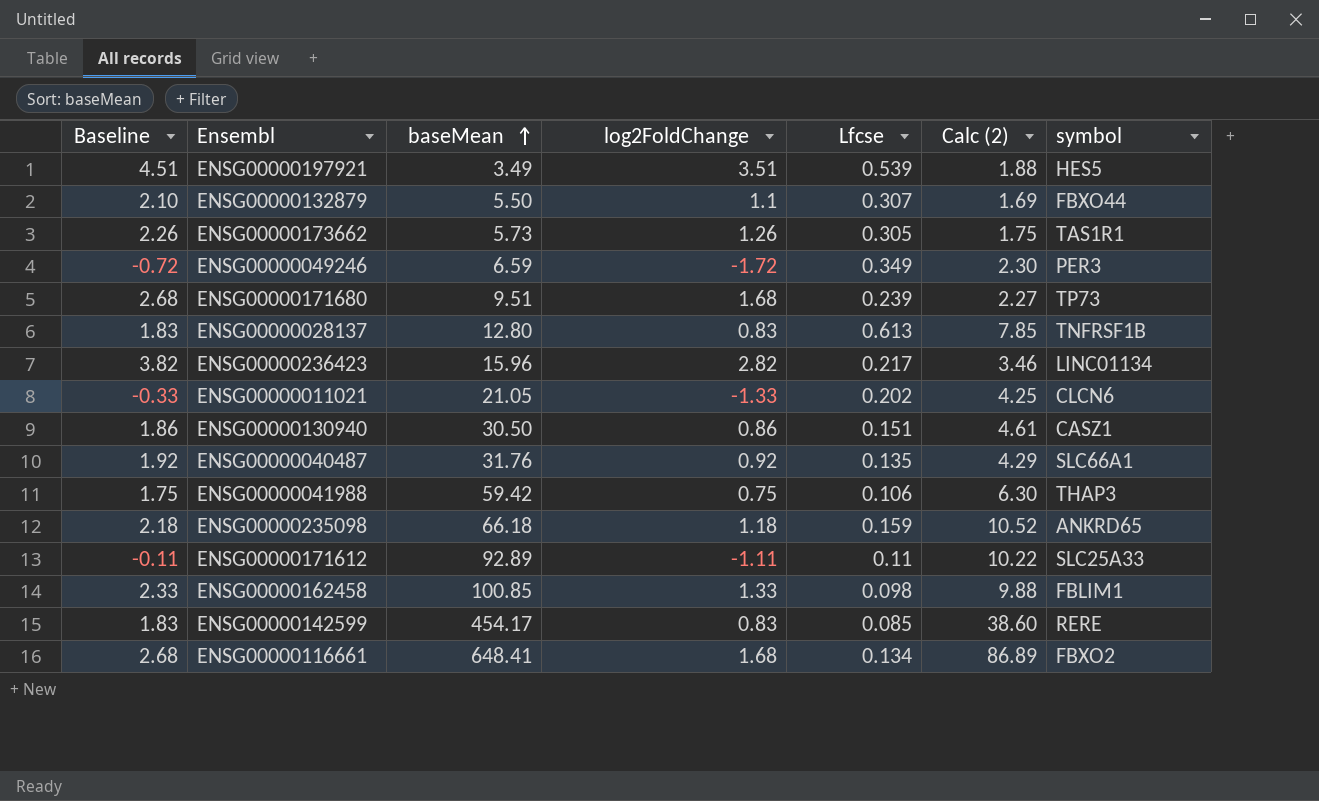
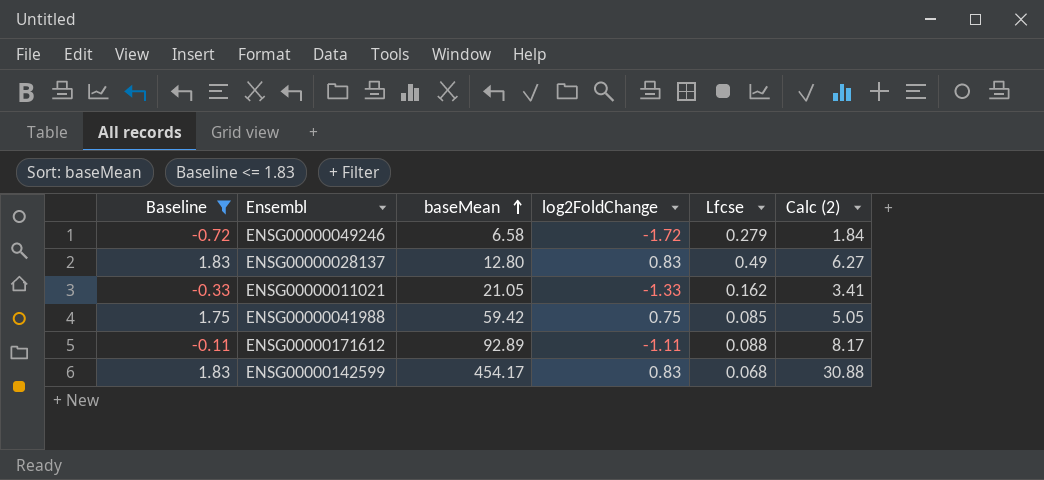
filter: none -> Baseline <= 1.83
column symbol | position: 7 -> none
ENSG00000049246 | baseMean: 6.59 -> 6.58
ENSG00000049246 | Lfcse: 0.349 -> 0.279
ENSG00000049246 | Calc (2): 2.30 -> 1.84
ENSG00000028137 | Lfcse: 0.613 -> 0.49
ENSG00000028137 | Calc (2): 7.85 -> 6.27
ENSG00000011021 | Lfcse: 0.202 -> 0.162
ENSG00000011021 | Calc (2): 4.25 -> 3.41
ENSG00000041988 | Lfcse: 0.106 -> 0.085
ENSG00000041988 | Calc (2): 6.30 -> 5.05
ENSG00000171612 | Lfcse: 0.11 -> 0.088
ENSG00000171612 | Calc (2): 10.22 -> 8.17
ENSG00000142599 | Lfcse: 0.085 -> 0.068
ENSG00000142599 | Calc (2): 38.60 -> 30.88

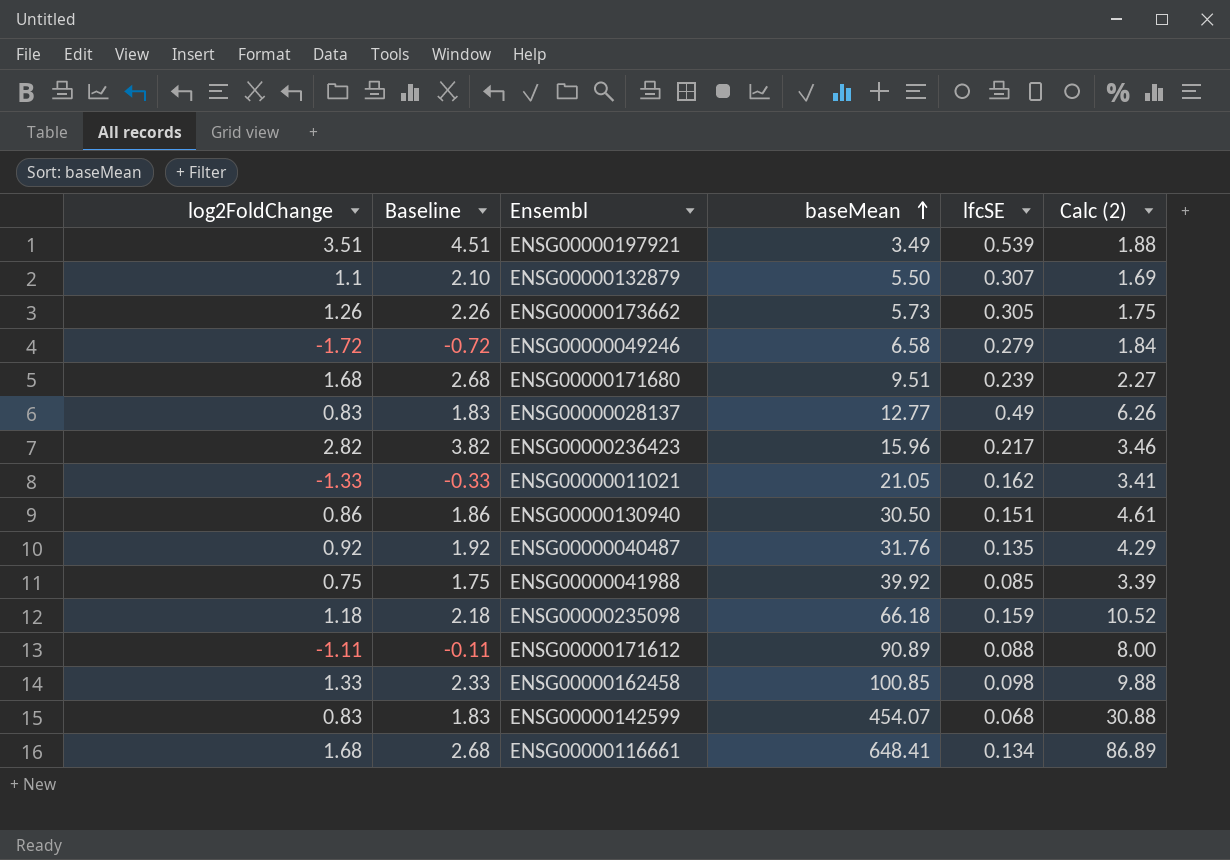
filter: Baseline <= 1.83 -> none
column log2FoldChange | position: 4 -> 1
column name: Lfcse -> lfcSE
ENSG00000028137 | baseMean: 12.80 -> 12.77
ENSG00000028137 | Calc (2): 6.27 -> 6.26
ENSG00000041988 | baseMean: 59.42 -> 39.92
ENSG00000041988 | Calc (2): 5.05 -> 3.39
ENSG00000171612 | baseMean: 92.89 -> 90.89
ENSG00000171612 | Calc (2): 8.17 -> 8.00
ENSG00000142599 | baseMean: 454.17 -> 454.07

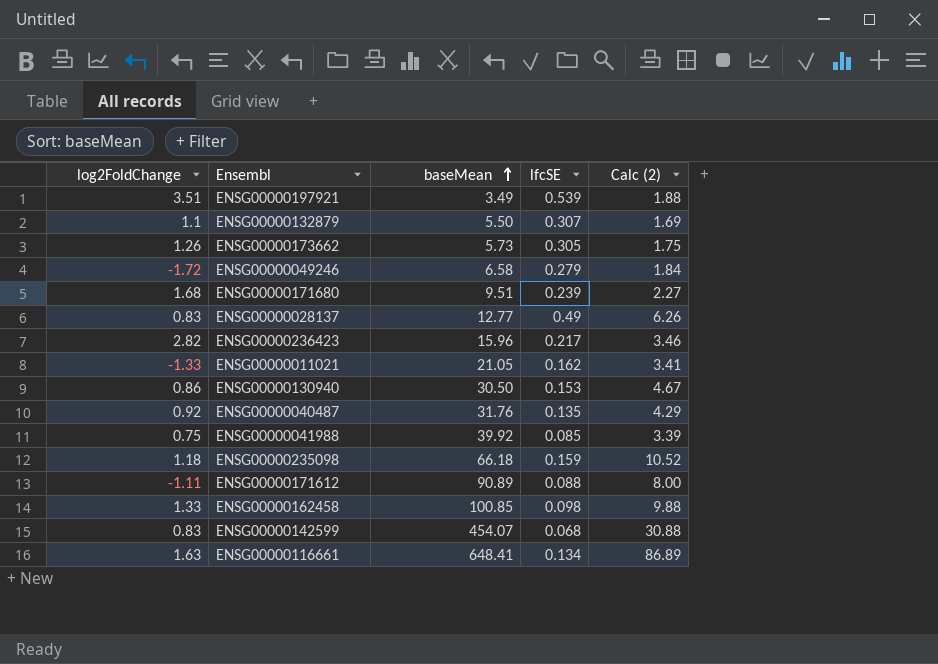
column Baseline | formula: [log2FoldChange] + 1 -> none
ENSG00000130940 | lfcSE: 0.151 -> 0.153
ENSG00000130940 | Calc (2): 4.61 -> 4.67
ENSG00000116661 | log2FoldChange: 1.68 -> 1.63

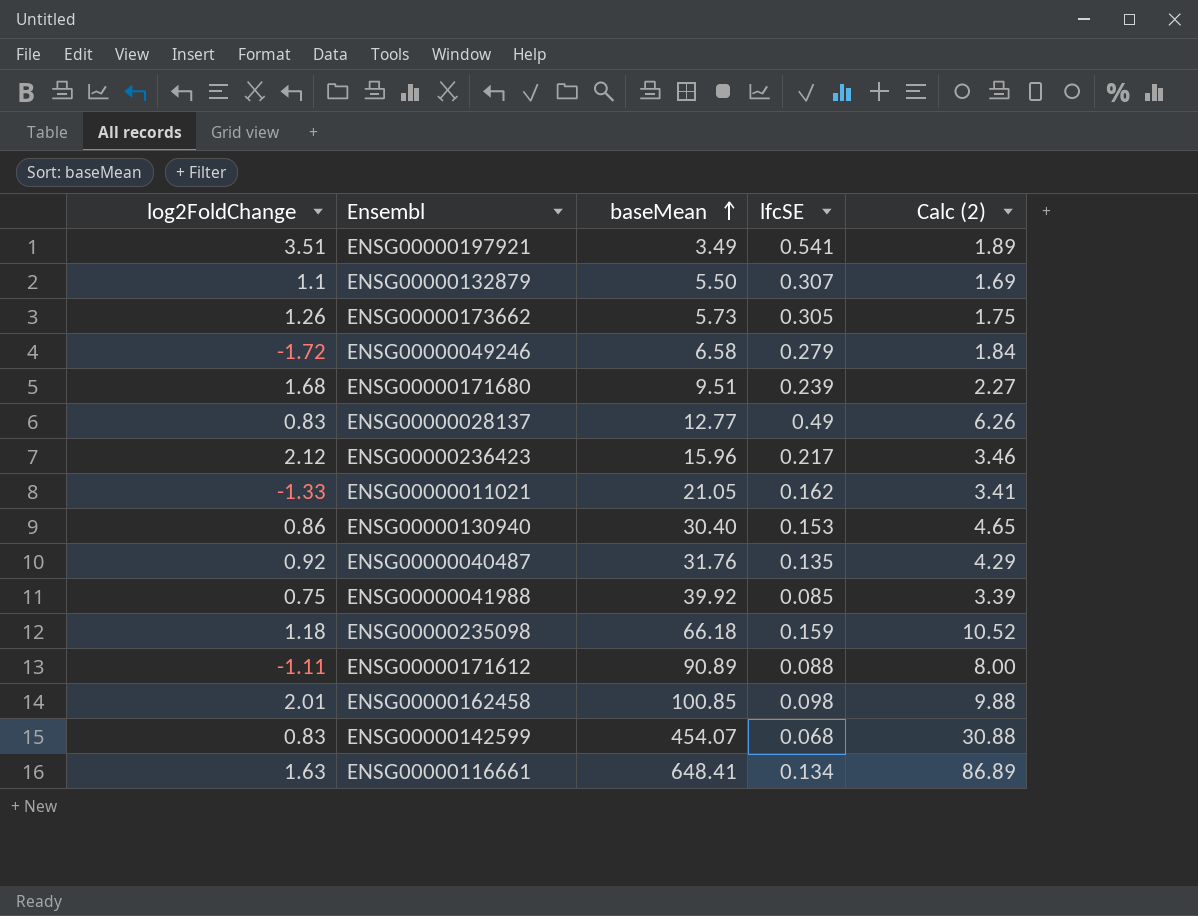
ENSG00000197921 | lfcSE: 0.539 -> 0.541
ENSG00000197921 | Calc (2): 1.88 -> 1.89
ENSG00000236423 | log2FoldChange: 2.82 -> 2.12
ENSG00000130940 | baseMean: 30.50 -> 30.40
ENSG00000130940 | Calc (2): 4.67 -> 4.65
ENSG00000162458 | log2FoldChange: 1.33 -> 2.01

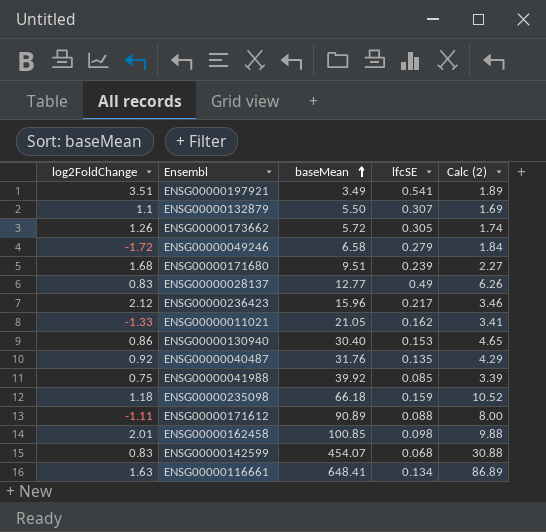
ENSG00000173662 | baseMean: 5.73 -> 5.72
ENSG00000173662 | Calc (2): 1.75 -> 1.74

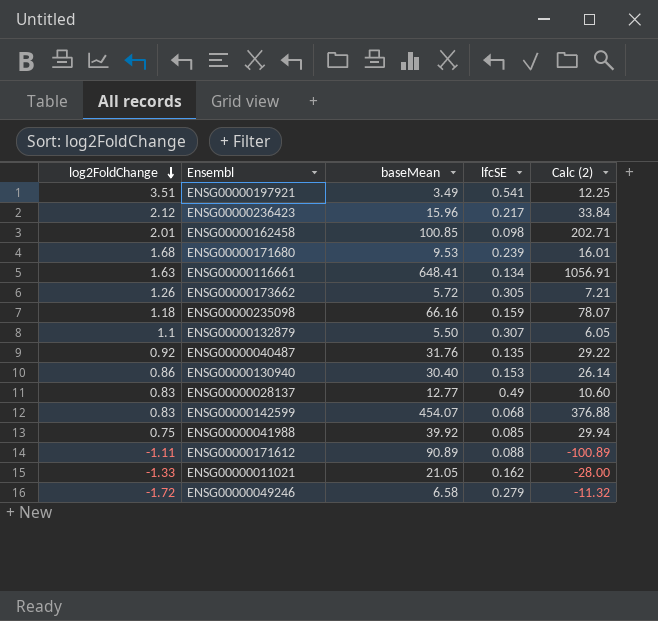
row order: baseMean ascending -> log2FoldChange descending
column Calc (2) | formula: [baseMean] * [lfcSE] -> [log2FoldChange] * [baseMean]
ENSG00000171680 | baseMean: 9.51 -> 9.53
ENSG00000235098 | baseMean: 66.18 -> 66.16

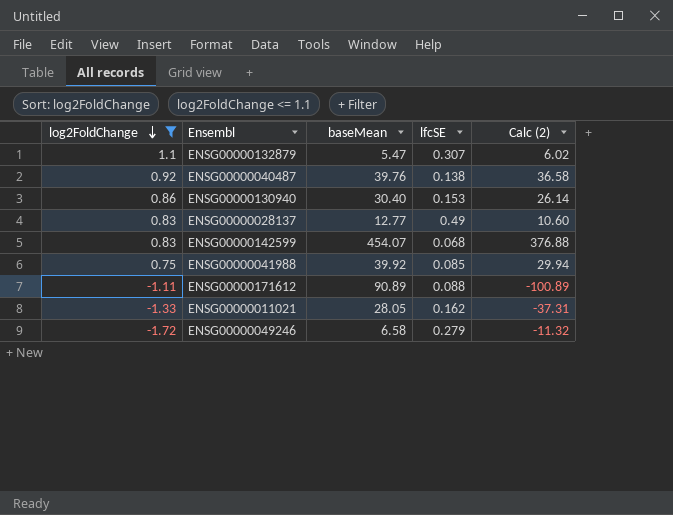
filter: none -> log2FoldChange <= 1.1
ENSG00000132879 | baseMean: 5.50 -> 5.47
ENSG00000132879 | Calc (2): 6.05 -> 6.02
ENSG00000040487 | baseMean: 31.76 -> 39.76
ENSG00000040487 | lfcSE: 0.135 -> 0.138
ENSG00000040487 | Calc (2): 29.22 -> 36.58
ENSG00000011021 | baseMean: 21.05 -> 28.05
ENSG00000011021 | Calc (2): -28.00 -> -37.31

